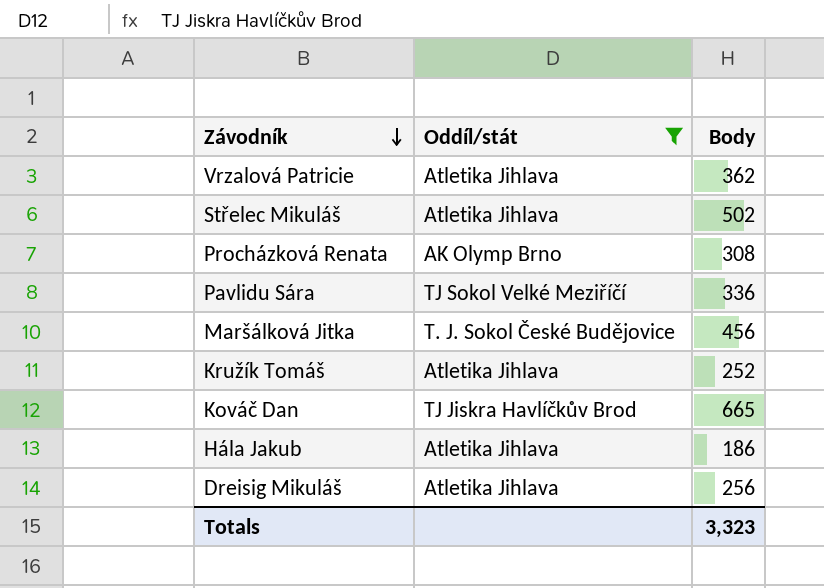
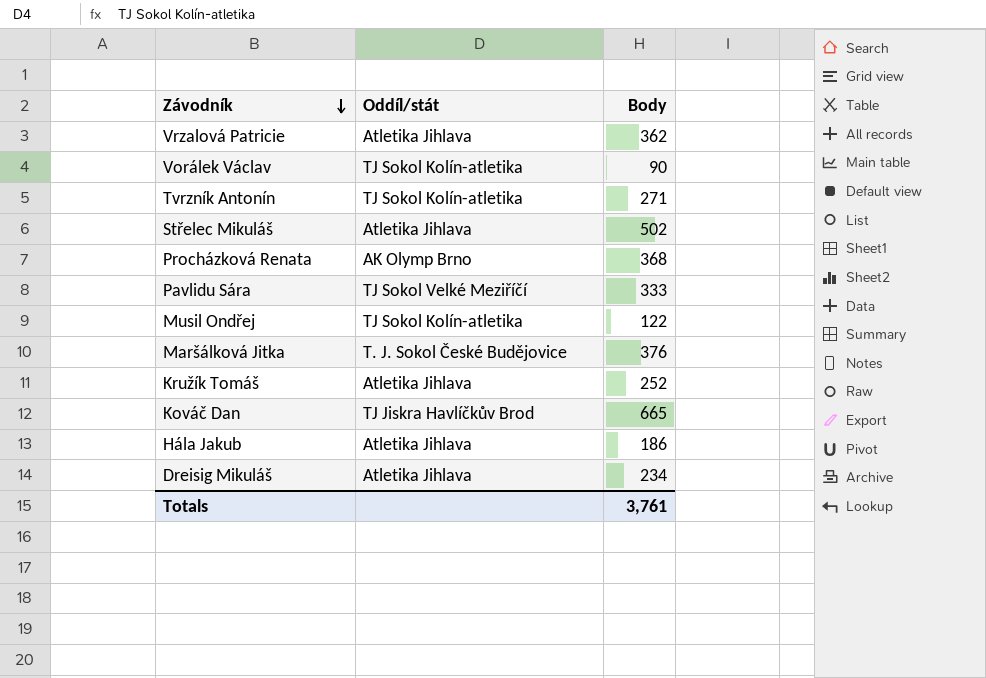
filter: Oddíl/stát != TJ Sokol Kolín-atletika -> none
Procházková Renata | Body: 308 -> 368
Pavlidu Sára | Body: 336 -> 333
Maršálková Jitka | Body: 456 -> 376
Dreisig Mikuláš | Body: 256 -> 234
Totals | Body: 3,323 -> 3,761

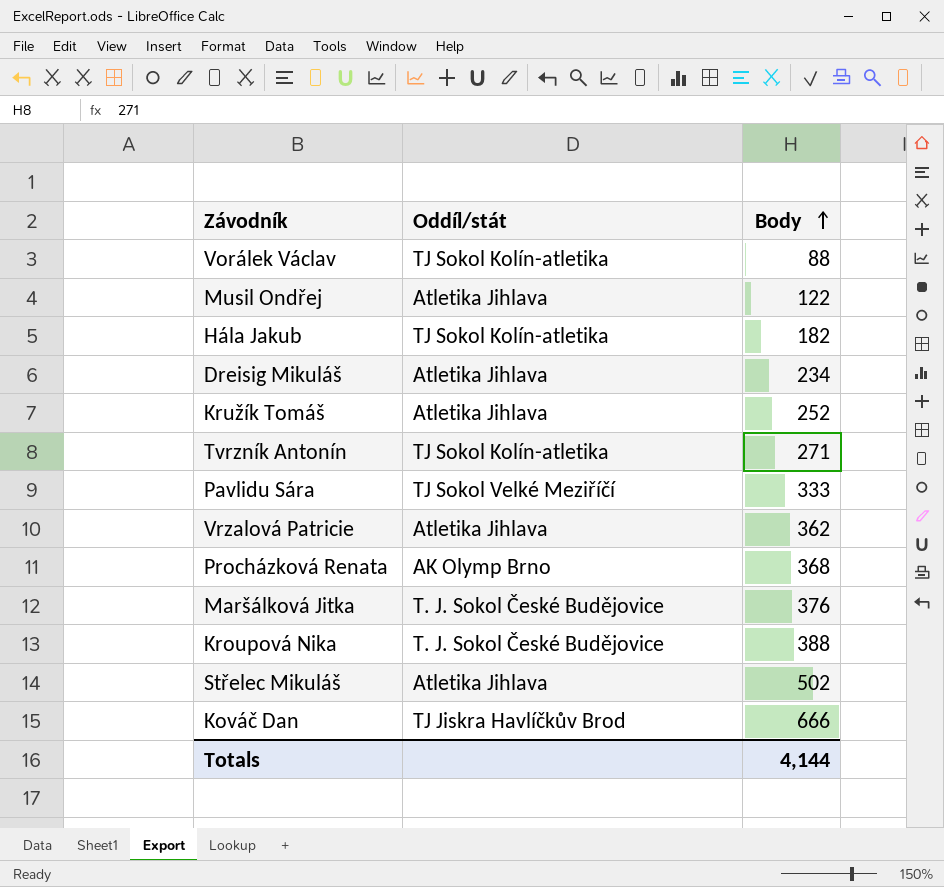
row order: Závodník descending -> Body ascending
Vorálek Václav | Body: 90 -> 88
Musil Ondřej | Oddíl/stát: TJ Sokol Kolín-atletika -> Atletika Jihlava
Hála Jakub | Oddíl/stát: Atletika Jihlava -> TJ Sokol Kolín-atletika
Hála Jakub | Body: 186 -> 182
row Kroupová Nika: none -> T. J. Sokol České Budějovice | 388
Kováč Dan | Body: 665 -> 666
Totals | Body: 3,761 -> 4,144

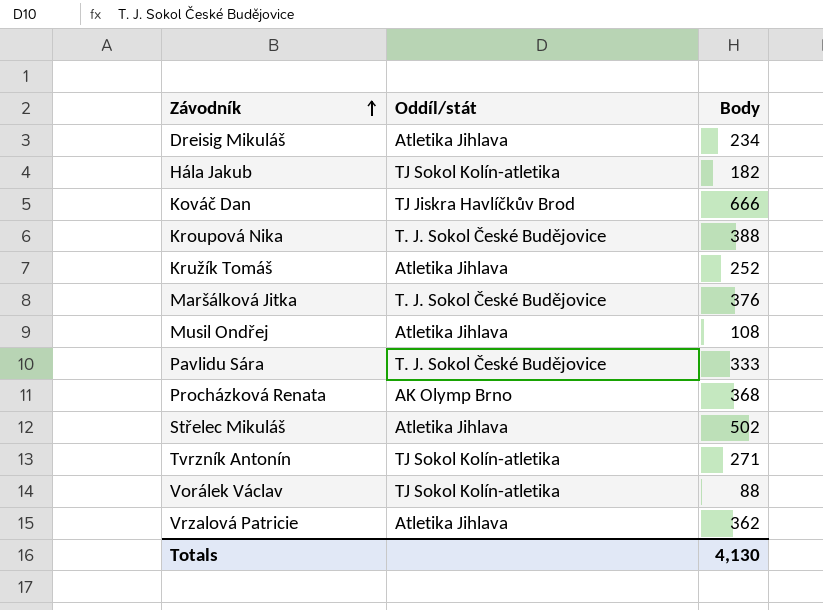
row order: Body ascending -> Závodník ascending
Musil Ondřej | Body: 122 -> 108
Pavlidu Sára | Oddíl/stát: TJ Sokol Velké Meziříčí -> T. J. Sokol České Budějovice
Totals | Body: 4,144 -> 4,130

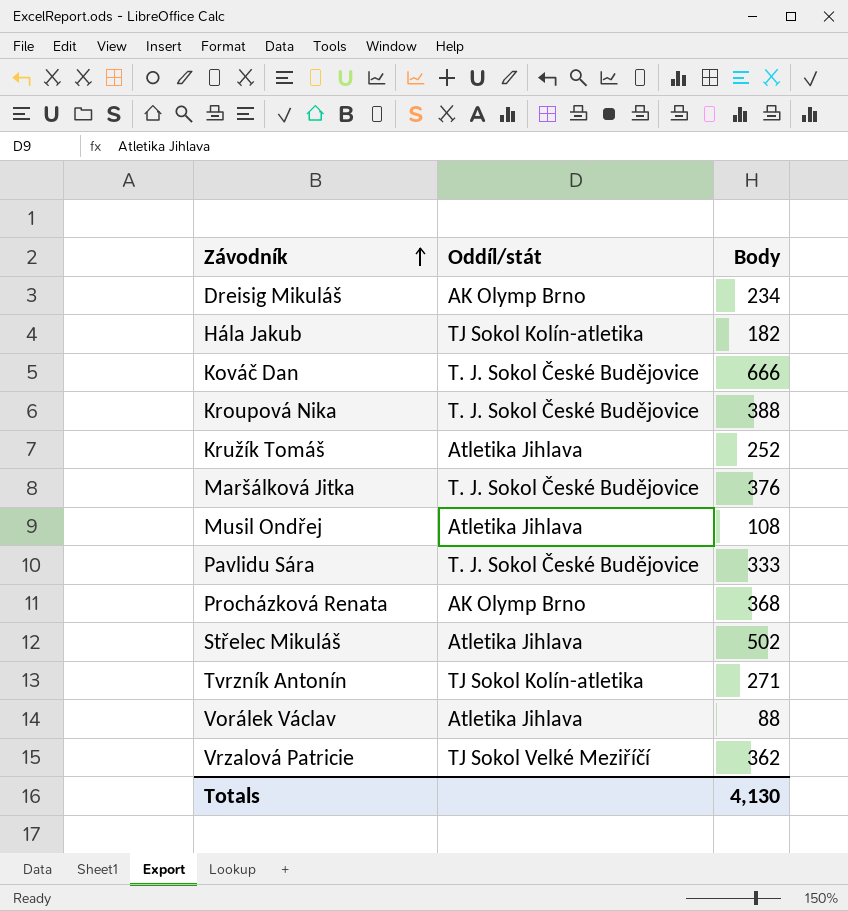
Dreisig Mikuláš | Oddíl/stát: Atletika Jihlava -> AK Olymp Brno
Kováč Dan | Oddíl/stát: TJ Jiskra Havlíčkův Brod -> T. J. Sokol České Budějovice
Vorálek Václav | Oddíl/stát: TJ Sokol Kolín-atletika -> Atletika Jihlava
Vrzalová Patricie | Oddíl/stát: Atletika Jihlava -> TJ Sokol Velké Meziříčí

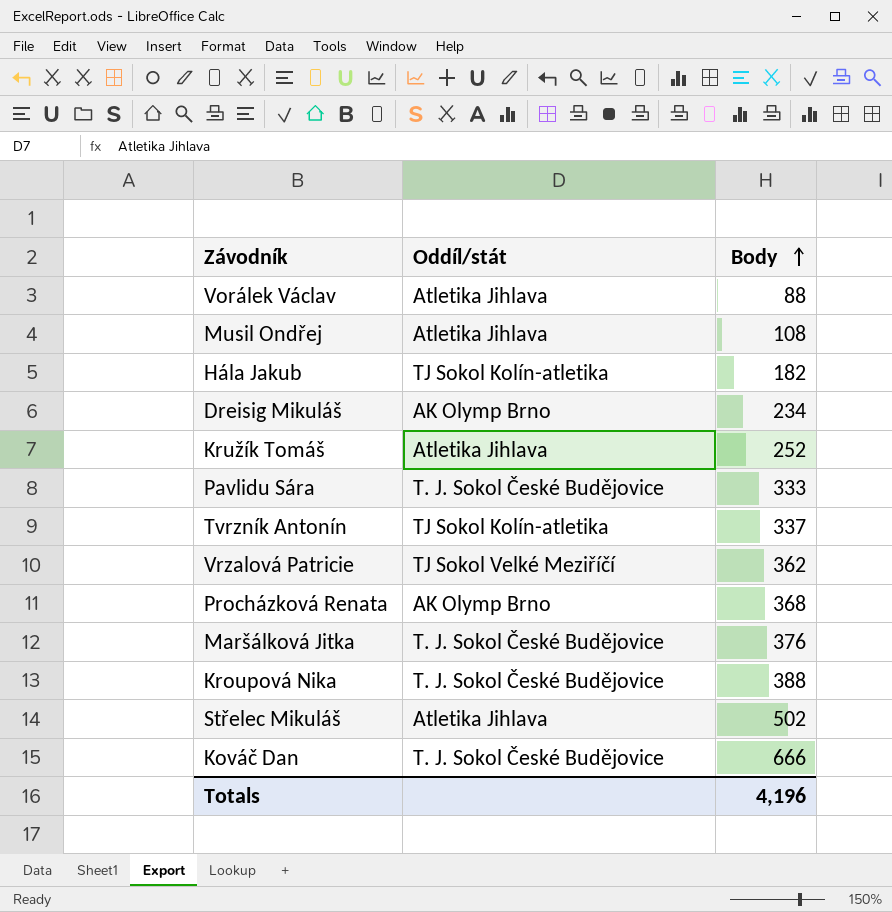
row order: Závodník ascending -> Body ascending
Tvrzník Antonín | Body: 271 -> 337
Totals | Body: 4,130 -> 4,196

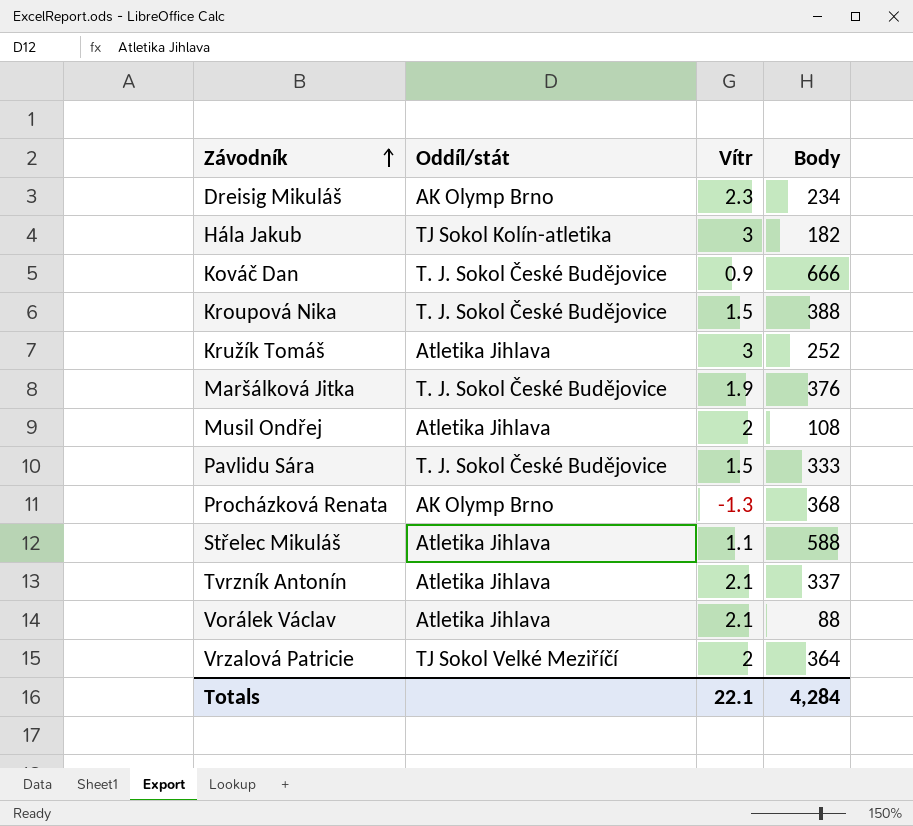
row order: Body ascending -> Závodník ascending
column Vítr | position: none -> 3
Střelec Mikuláš | Body: 502 -> 588
Tvrzník Antonín | Oddíl/stát: TJ Sokol Kolín-atletika -> Atletika Jihlava
Vrzalová Patricie | Body: 362 -> 364
Totals | Body: 4,196 -> 4,284

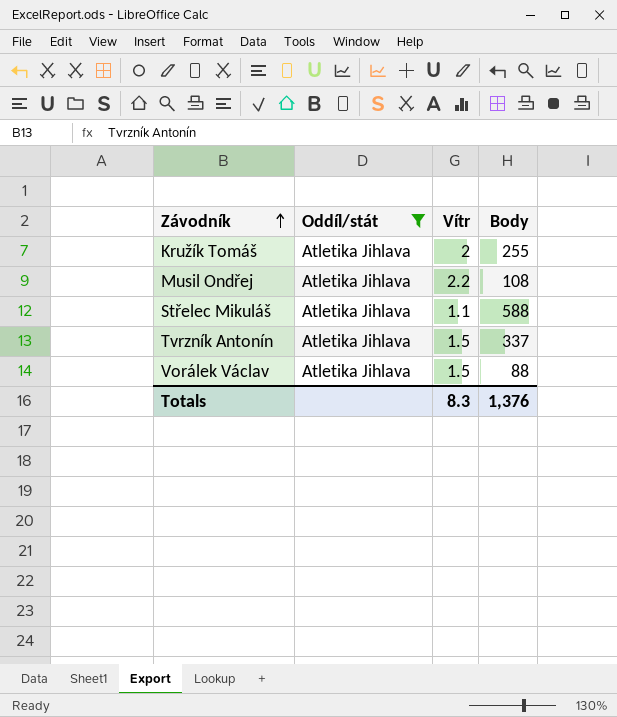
filter: none -> Oddíl/stát = Atletika Jihlava
Kružík Tomáš | Vítr: 3 -> 2
Kružík Tomáš | Body: 252 -> 255
Musil Ondřej | Vítr: 2 -> 2.2
Tvrzník Antonín | Vítr: 2.1 -> 1.5
Vorálek Václav | Vítr: 2.1 -> 1.5
Totals | Vítr: 22.1 -> 8.3
Totals | Body: 4,284 -> 1,376

